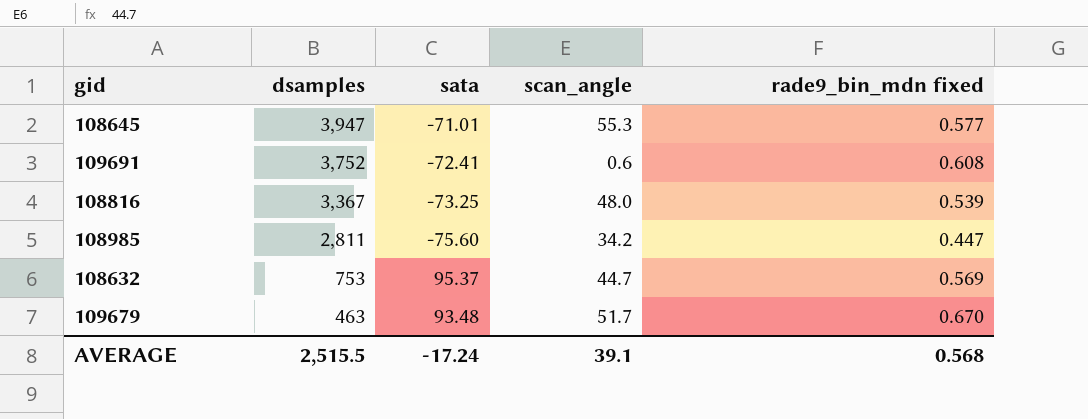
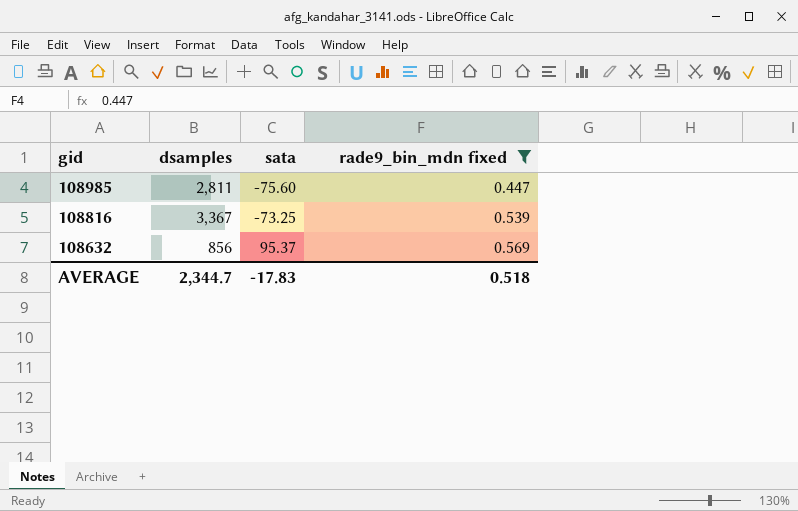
filter: none -> rade9_bin_mdn fixed <= 0.569
row order: dsamples descending -> gid descending
column scan_angle | position: 4 -> none
108632 | dsamples: 753 -> 856
AVERAGE | dsamples: 2,515.5 -> 2,344.7
AVERAGE | sata: -17.24 -> -17.83
AVERAGE | rade9_bin_mdn fixed: 0.568 -> 0.518

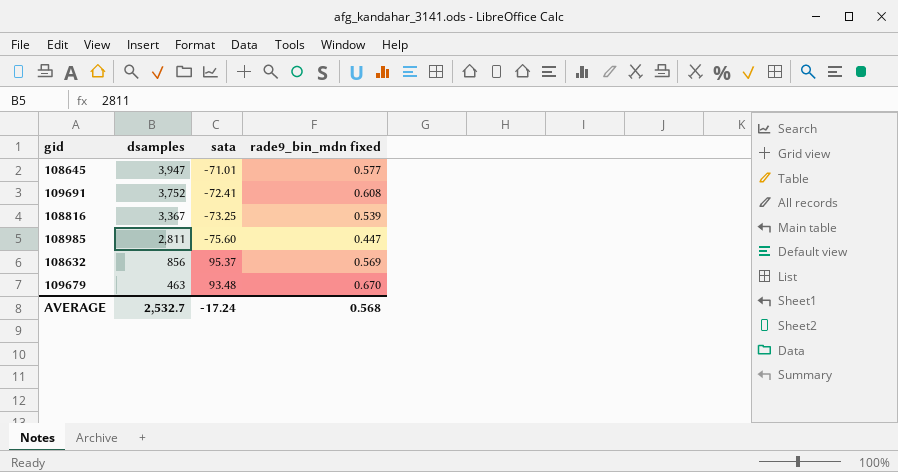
filter: rade9_bin_mdn fixed <= 0.569 -> none
row order: gid descending -> dsamples descending
AVERAGE | dsamples: 2,344.7 -> 2,532.7
AVERAGE | sata: -17.83 -> -17.24
AVERAGE | rade9_bin_mdn fixed: 0.518 -> 0.568

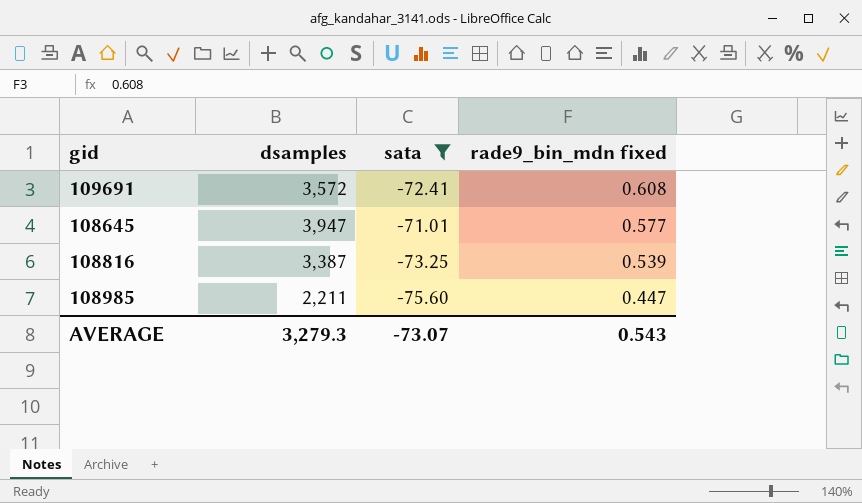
filter: none -> sata <= -71.01
row order: dsamples descending -> rade9_bin_mdn fixed descending
109691 | dsamples: 3,752 -> 3,572
108816 | dsamples: 3,367 -> 3,387
108985 | dsamples: 2,811 -> 2,211
AVERAGE | dsamples: 2,532.7 -> 3,279.3
AVERAGE | sata: -17.24 -> -73.07
AVERAGE | rade9_bin_mdn fixed: 0.568 -> 0.543

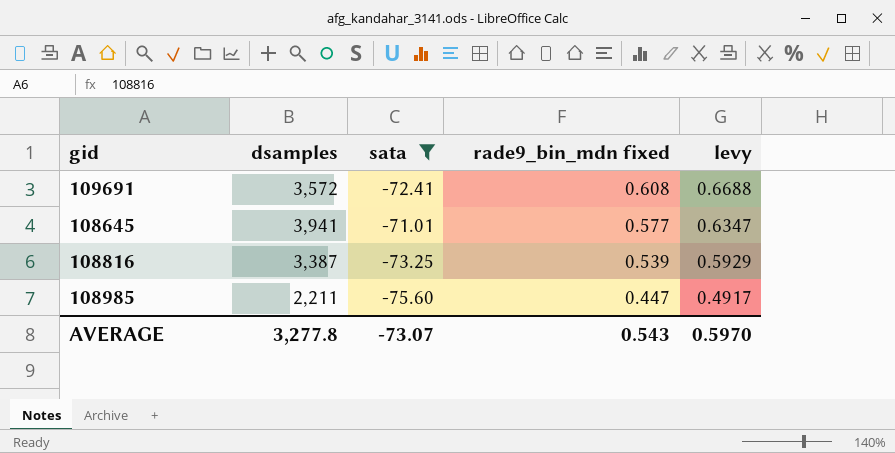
column levy | formula: none -> [rade9_bin_mdn fixed] * 1.1
108645 | dsamples: 3,947 -> 3,941
AVERAGE | dsamples: 3,279.3 -> 3,277.8

